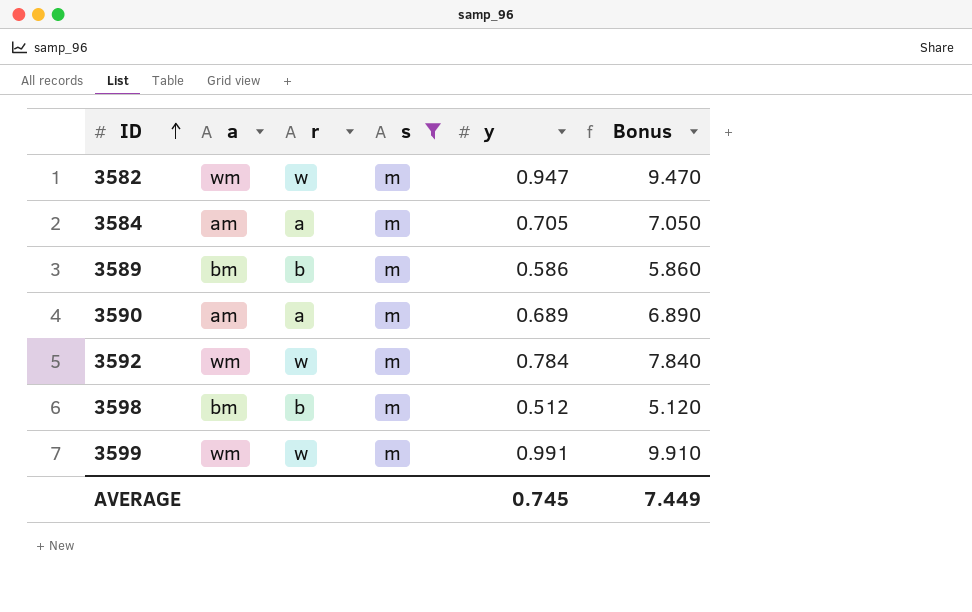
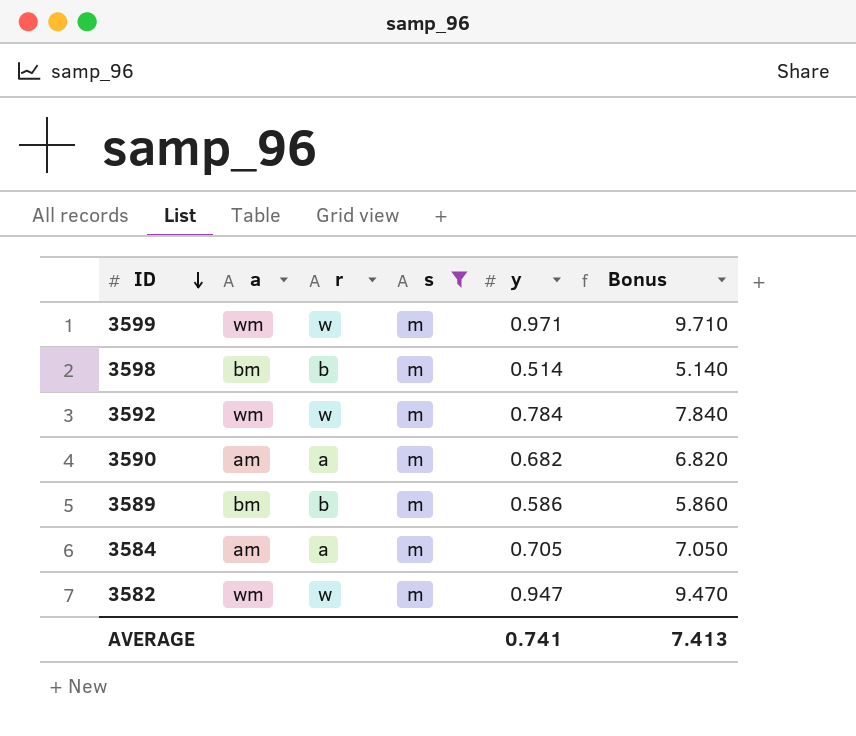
row order: ID ascending -> ID descending
3599 | y: 0.991 -> 0.971
3599 | Bonus: 9.910 -> 9.710
3598 | y: 0.512 -> 0.514
3598 | Bonus: 5.120 -> 5.140
3590 | y: 0.689 -> 0.682
3590 | Bonus: 6.890 -> 6.820
AVERAGE | y: 0.745 -> 0.741
AVERAGE | Bonus: 7.449 -> 7.413

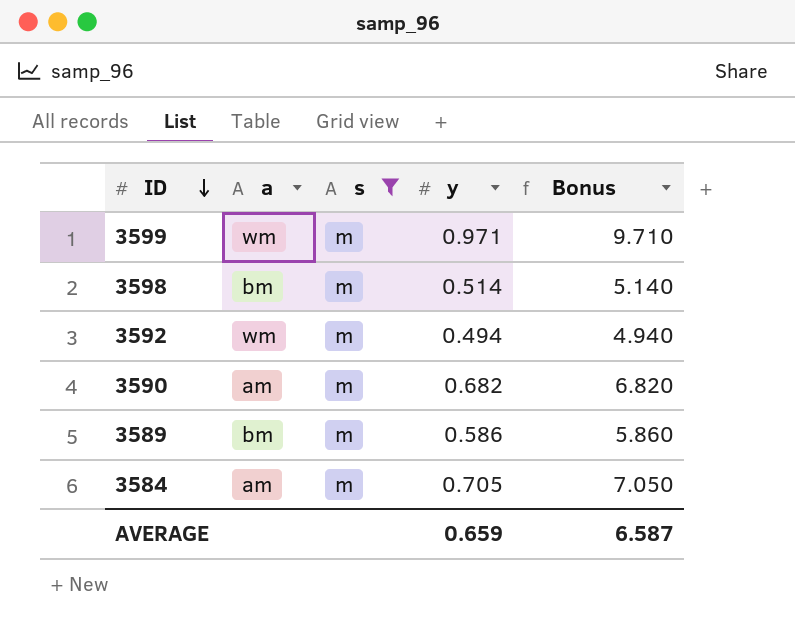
column r | position: 3 -> none
row 3582: wm | w | m | 0.947 | 9.470 -> none
3592 | y: 0.784 -> 0.494
3592 | Bonus: 7.840 -> 4.940
AVERAGE | y: 0.741 -> 0.659
AVERAGE | Bonus: 7.413 -> 6.587

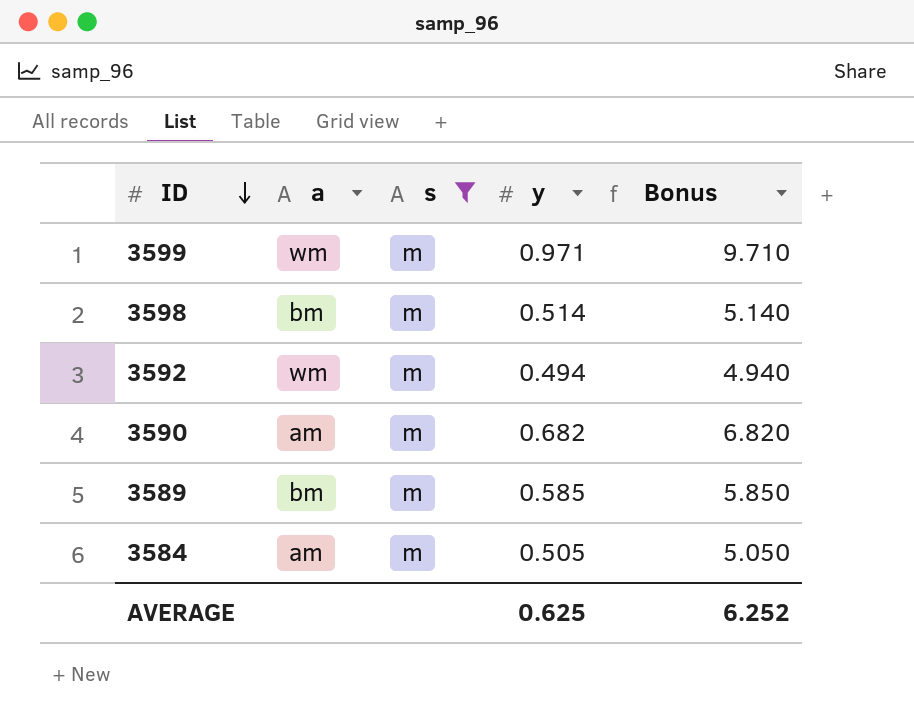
3589 | y: 0.586 -> 0.585
3589 | Bonus: 5.860 -> 5.850
3584 | y: 0.705 -> 0.505
3584 | Bonus: 7.050 -> 5.050
AVERAGE | y: 0.659 -> 0.625
AVERAGE | Bonus: 6.587 -> 6.252

